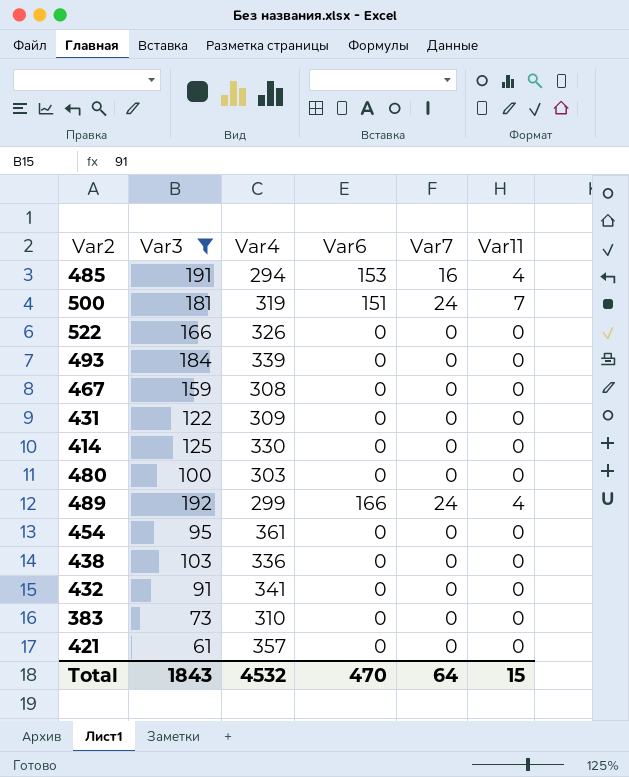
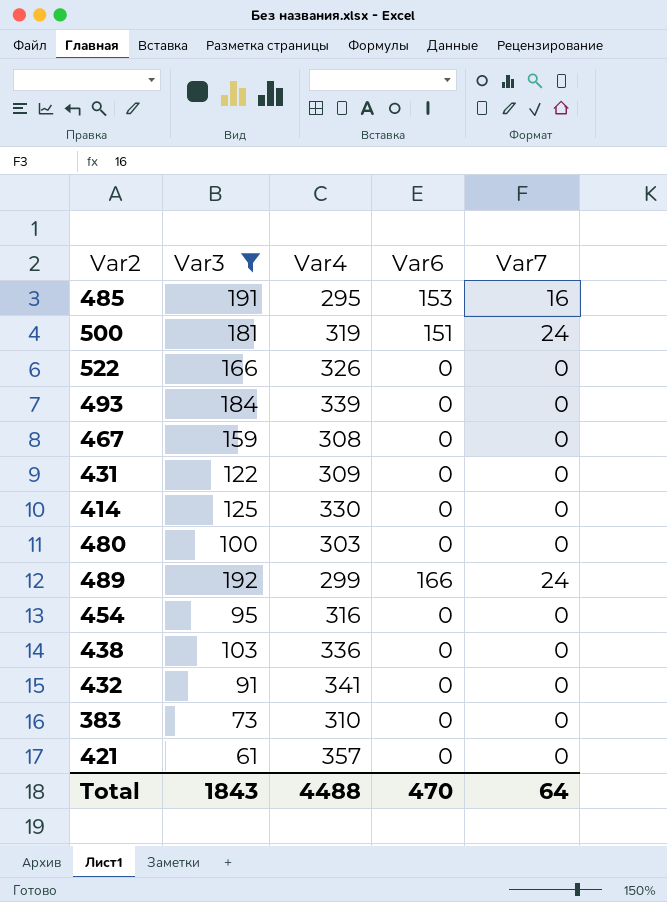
column Var11 | position: 6 -> none
485 | Var4: 294 -> 295
454 | Var4: 361 -> 316
Total | Var4: 4532 -> 4488

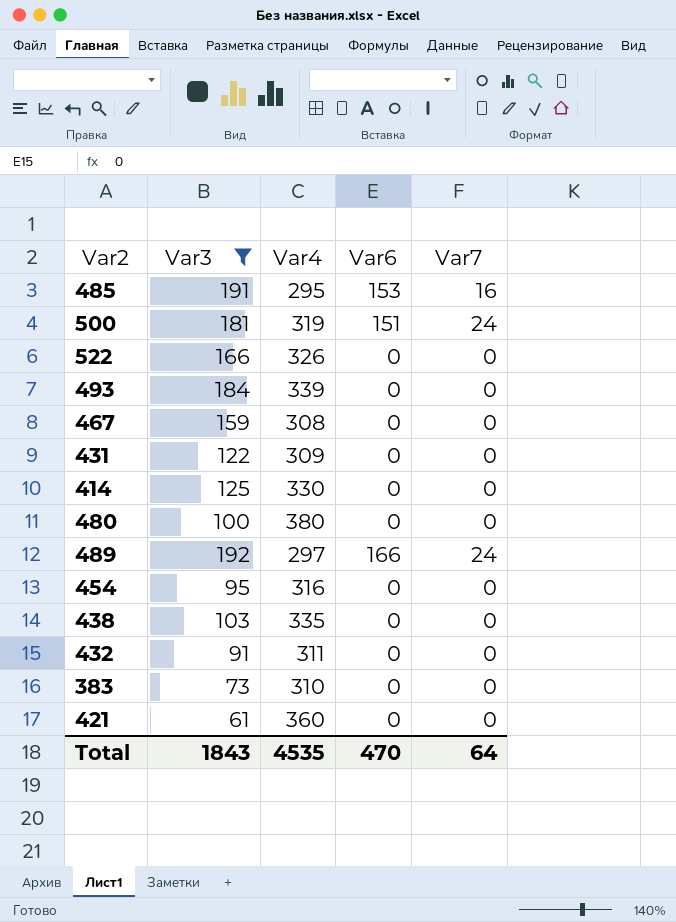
480 | Var4: 303 -> 380
489 | Var4: 299 -> 297
438 | Var4: 336 -> 335
432 | Var4: 341 -> 311
421 | Var4: 357 -> 360
Total | Var4: 4488 -> 4535

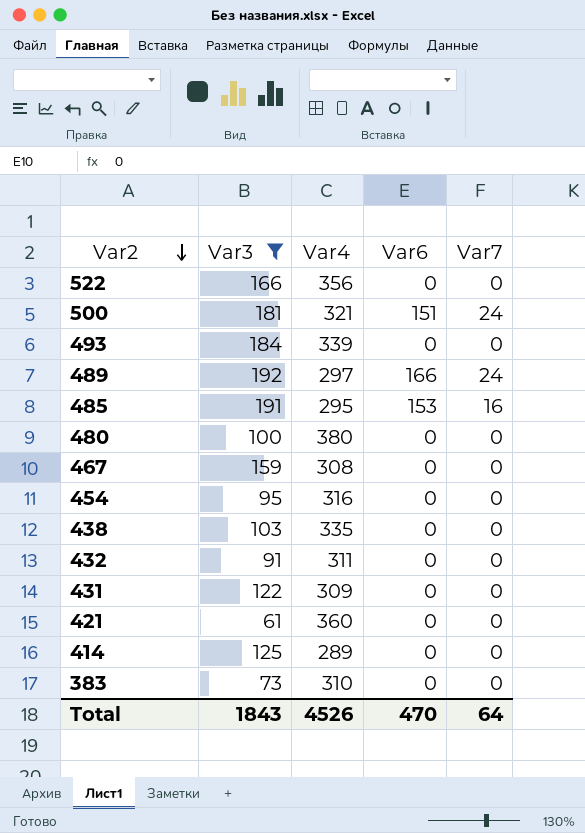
row order: none -> Var2 descending
522 | Var4: 326 -> 356
500 | Var4: 319 -> 321
414 | Var4: 330 -> 289
Total | Var4: 4535 -> 4526

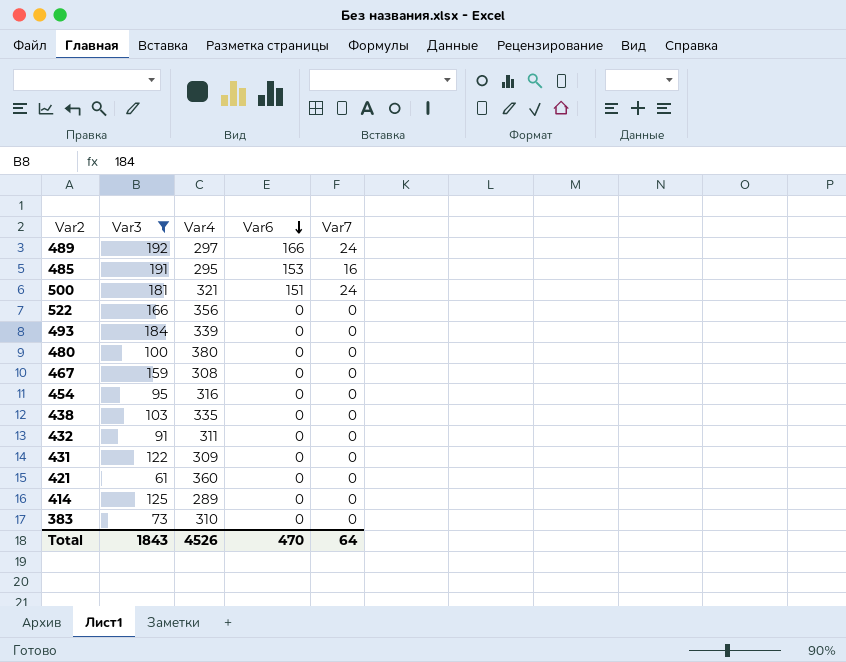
row order: Var2 descending -> Var6 descending

